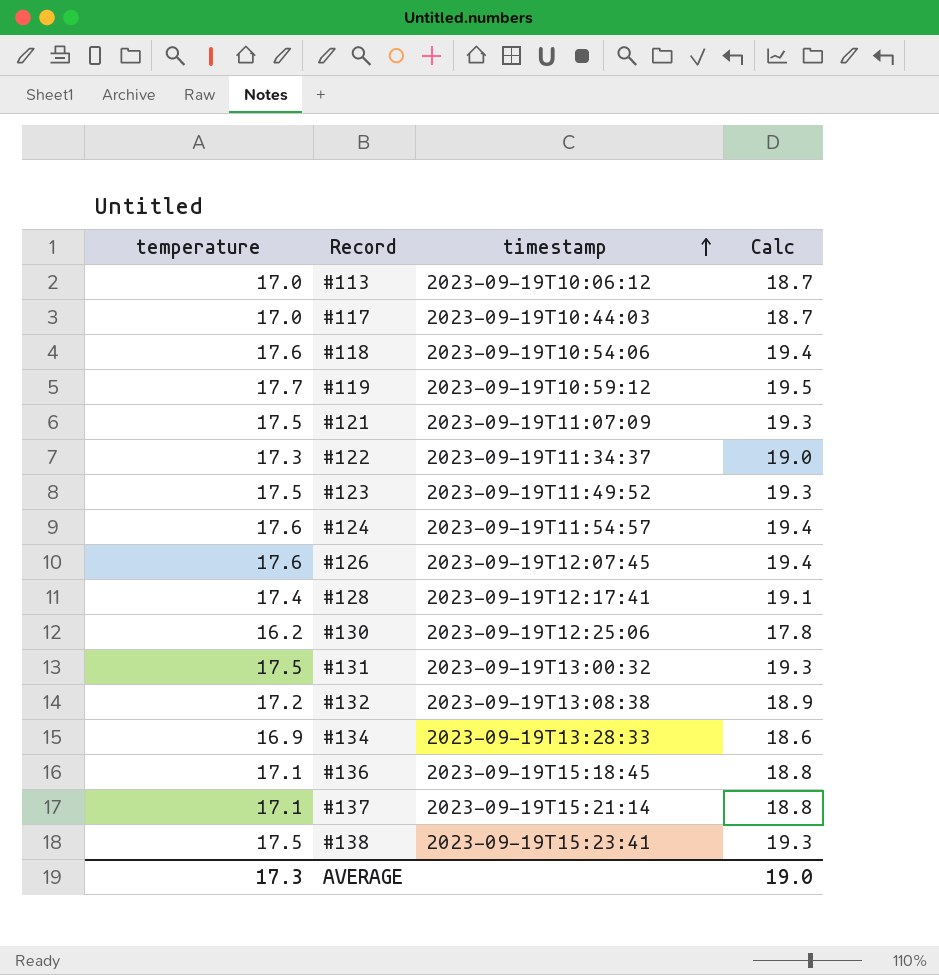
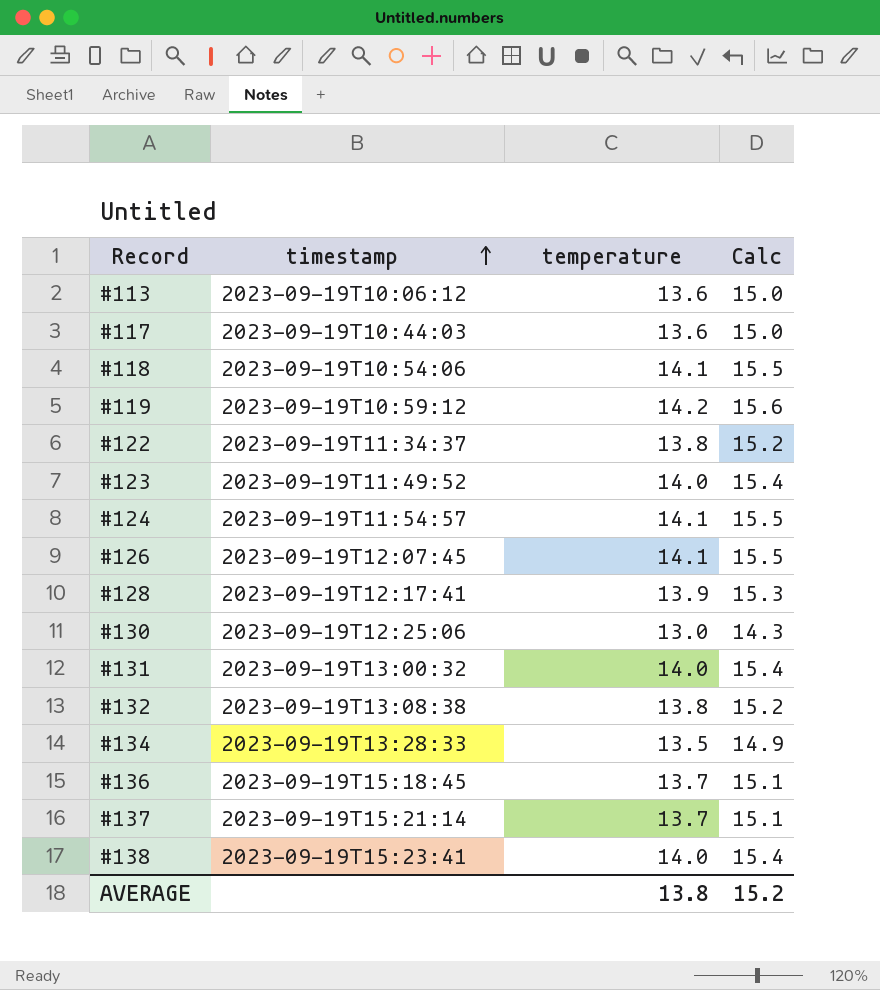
column temperature | position: 1 -> 3
row #121: 17.5 | 2023-09-19T11:07:09 | 19.3 -> none
#113 | temperature: 17.0 -> 13.6
#113 | Calc: 18.7 -> 15.0
#117 | temperature: 17.0 -> 13.6
#117 | Calc: 18.7 -> 15.0
#118 | temperature: 17.6 -> 14.1
#118 | Calc: 19.4 -> 15.5
#119 | temperature: 17.7 -> 14.2
#119 | Calc: 19.5 -> 15.6
#122 | temperature: 17.3 -> 13.8
#122 | Calc: 19.0 -> 15.2
#123 | temperature: 17.5 -> 14.0
#123 | Calc: 19.3 -> 15.4
#124 | temperature: 17.6 -> 14.1
#124 | Calc: 19.4 -> 15.5
#126 | temperature: 17.6 -> 14.1
#126 | Calc: 19.4 -> 15.5
#128 | temperature: 17.4 -> 13.9
#128 | Calc: 19.1 -> 15.3
#130 | temperature: 16.2 -> 13.0
#130 | Calc: 17.8 -> 14.3
#131 | temperature: 17.5 -> 14.0
#131 | Calc: 19.3 -> 15.4
#132 | temperature: 17.2 -> 13.8
#132 | Calc: 18.9 -> 15.2
#134 | temperature: 16.9 -> 13.5
#134 | Calc: 18.6 -> 14.9
#136 | temperature: 17.1 -> 13.7
#136 | Calc: 18.8 -> 15.1
#137 | temperature: 17.1 -> 13.7
#137 | Calc: 18.8 -> 15.1
#138 | temperature: 17.5 -> 14.0
#138 | Calc: 19.3 -> 15.4
AVERAGE | temperature: 17.3 -> 13.8
AVERAGE | Calc: 19.0 -> 15.2

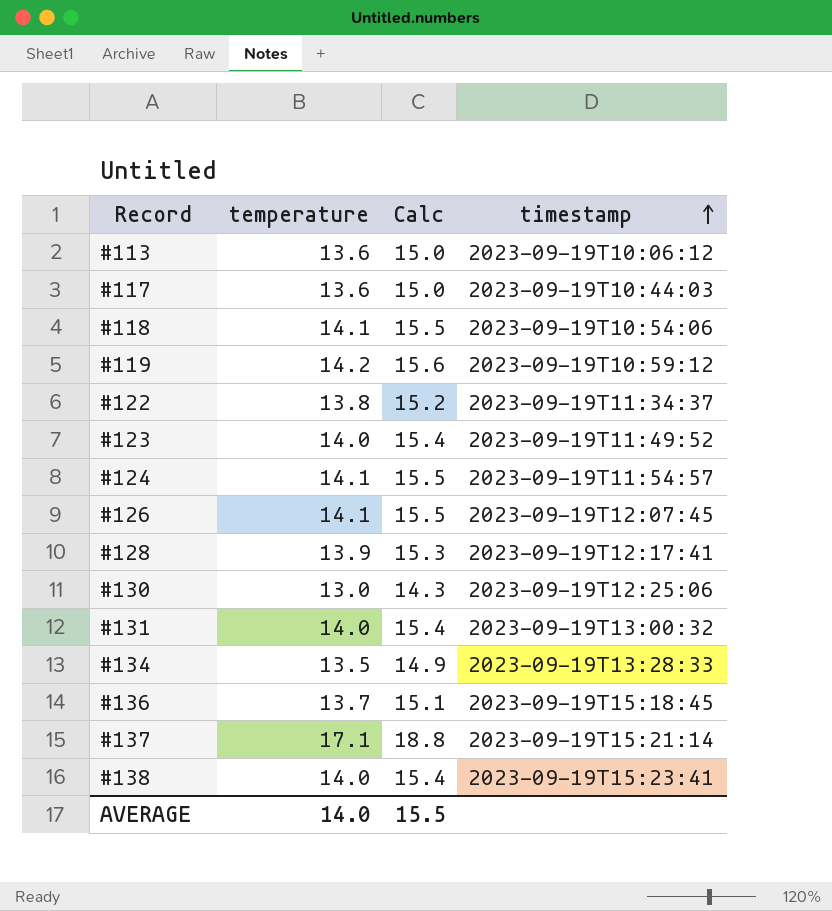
column timestamp | position: 2 -> 4
row #132: 2023-09-19T13:08:38 | 13.8 | 15.2 -> none
#137 | temperature: 13.7 -> 17.1
#137 | Calc: 15.1 -> 18.8
AVERAGE | temperature: 13.8 -> 14.0
AVERAGE | Calc: 15.2 -> 15.5

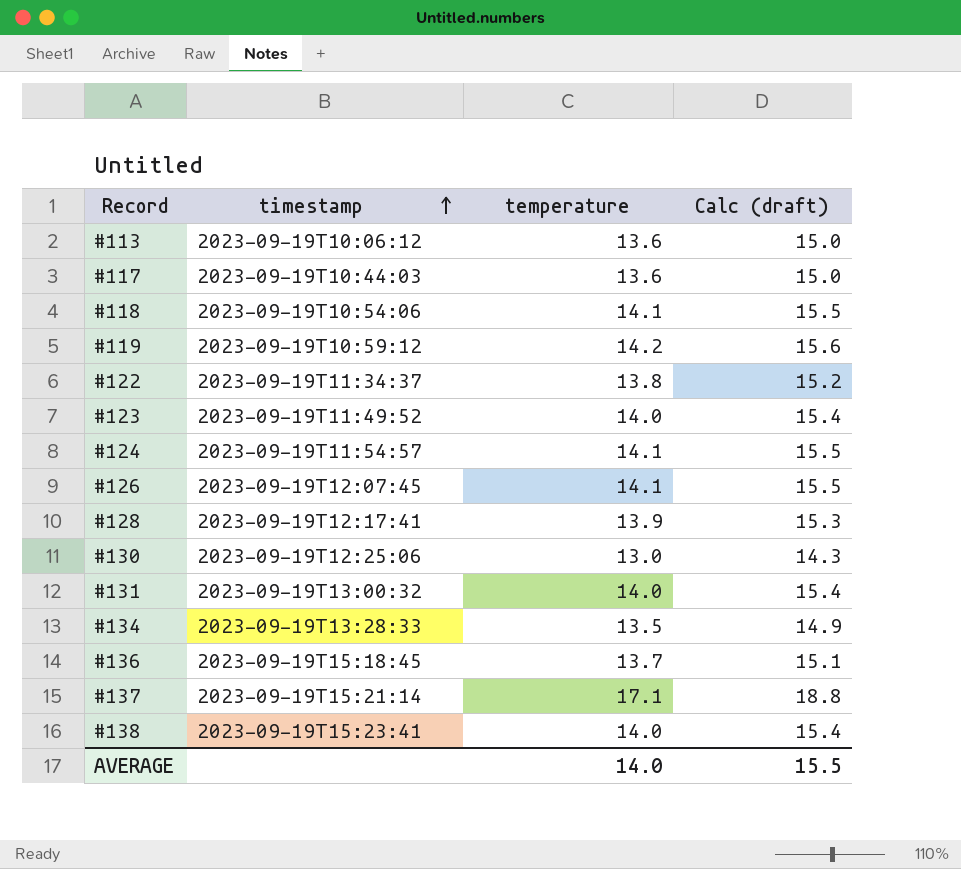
column timestamp | position: 4 -> 2
column name: Calc -> Calc (draft)

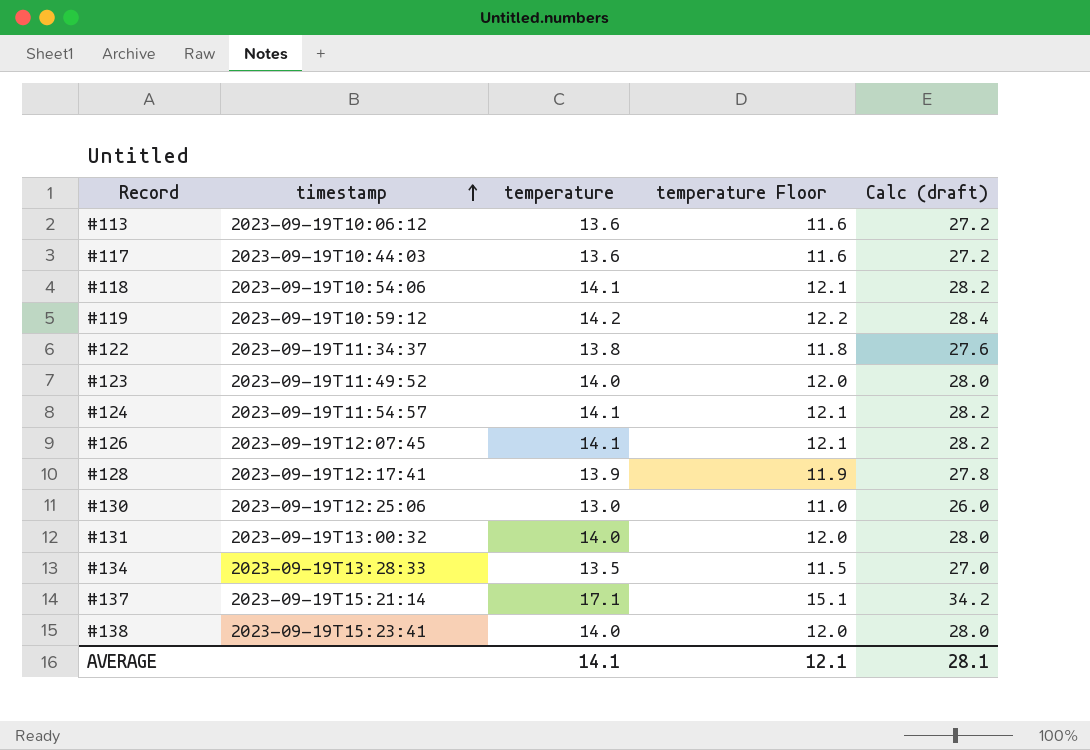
column temperature Floor | formula: none -> [temperature] - 2
column Calc (draft) | formula: [temperature] * 1.1 -> [temperature] * 2
row #136: 2023-09-19T15:18:45 | 13.7 | 15.1 -> none
AVERAGE | temperature: 14.0 -> 14.1
AVERAGE | Calc (draft): 15.5 -> 28.1

